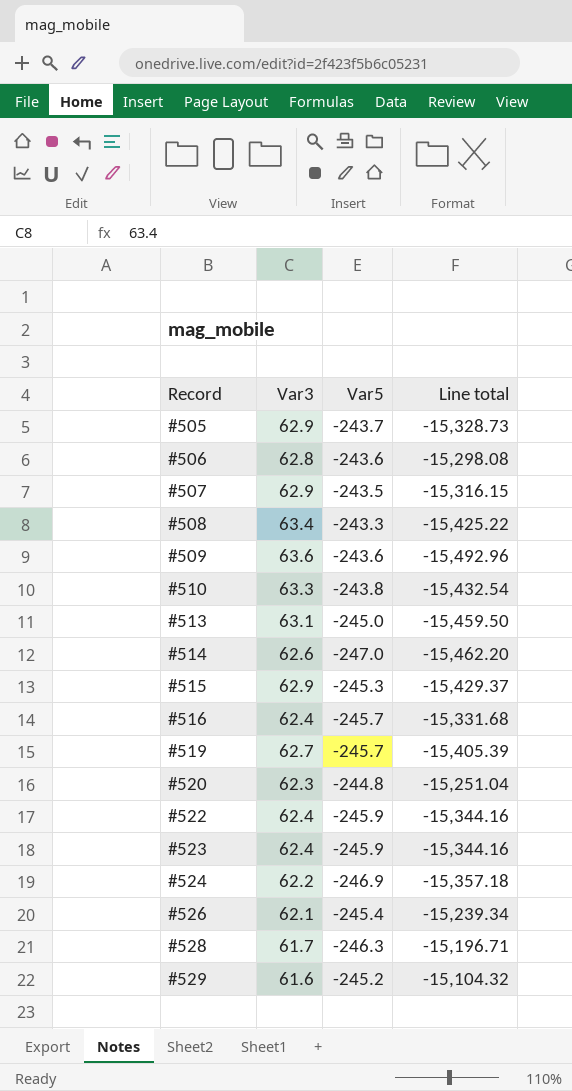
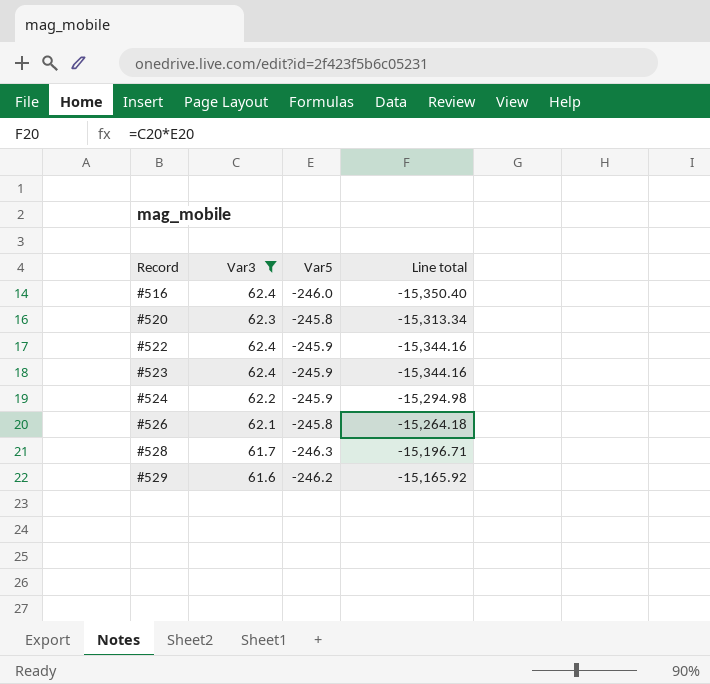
filter: none -> Var3 <= 62.4
#516 | Var5: -245.7 -> -246.0
#516 | Line total: -15,331.68 -> -15,350.40
#520 | Var5: -244.8 -> -245.8
#520 | Line total: -15,251.04 -> -15,313.34
#524 | Var5: -246.9 -> -245.9
#524 | Line total: -15,357.18 -> -15,294.98
#526 | Var5: -245.4 -> -245.8
#526 | Line total: -15,239.34 -> -15,264.18
#529 | Var5: -245.2 -> -246.2
#529 | Line total: -15,104.32 -> -15,165.92

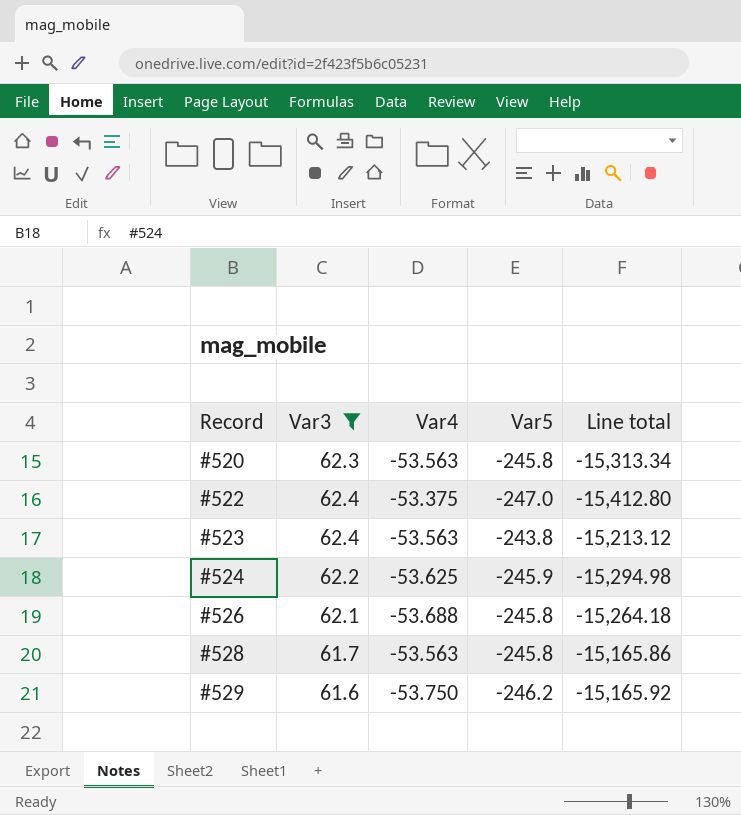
column Var4 | position: none -> 3
row #516: 62.4 | -246.0 | -15,350.40 -> none
#522 | Var5: -245.9 -> -247.0
#522 | Line total: -15,344.16 -> -15,412.80
#523 | Var5: -245.9 -> -243.8
#523 | Line total: -15,344.16 -> -15,213.12
#528 | Var5: -246.3 -> -245.8
#528 | Line total: -15,196.71 -> -15,165.86

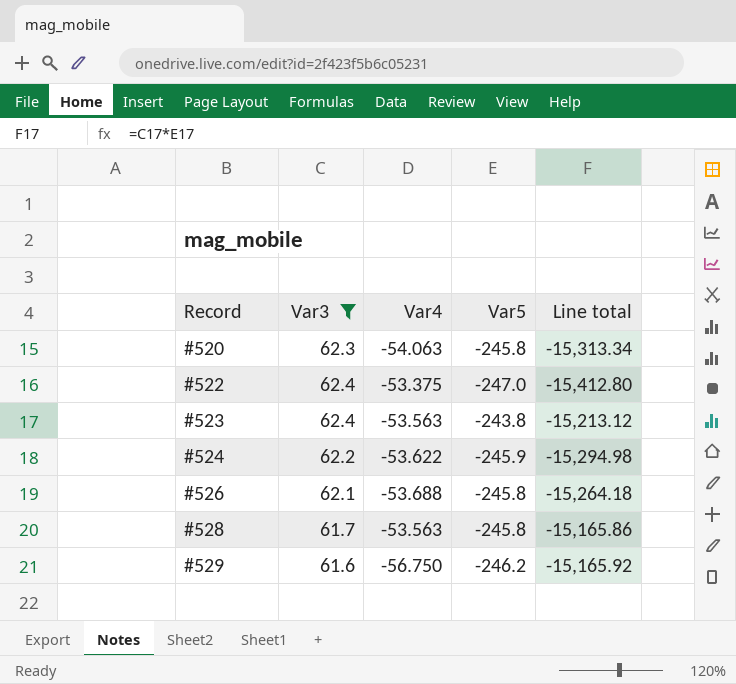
#520 | Var4: -53.563 -> -54.063
#524 | Var4: -53.625 -> -53.622
#529 | Var4: -53.750 -> -56.750

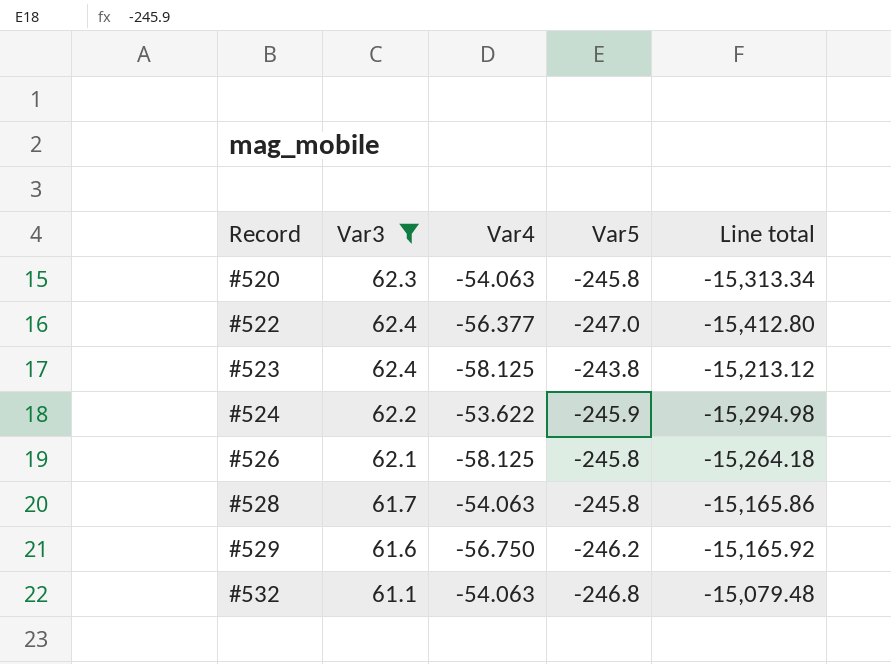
#522 | Var4: -53.375 -> -56.377
#523 | Var4: -53.563 -> -58.125
#526 | Var4: -53.688 -> -58.125
#528 | Var4: -53.563 -> -54.063
row #532: none -> 61.1 | -54.063 | -246.8 | -15,079.48

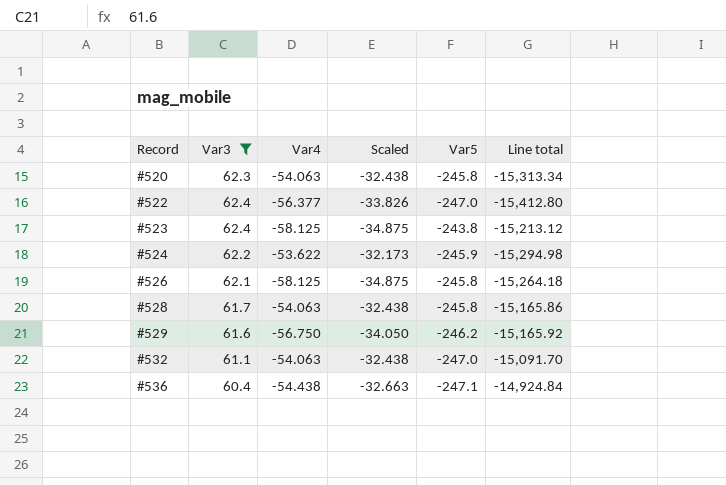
column Scaled | formula: none -> [Var4] * 0.6
#532 | Var5: -246.8 -> -247.0
#532 | Line total: -15,079.48 -> -15,091.70
row #536: none -> 60.4 | -54.438 | -32.663 | -247.1 | -14,924.84

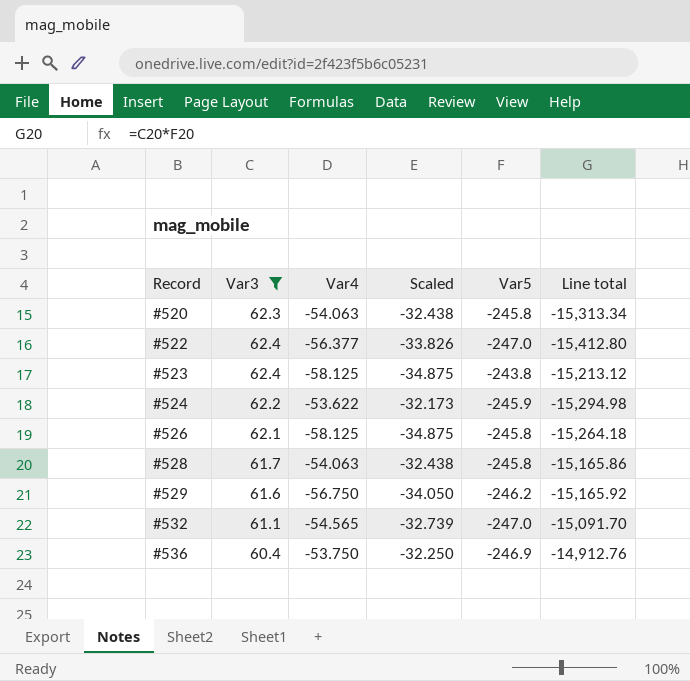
#532 | Var4: -54.063 -> -54.565
#532 | Scaled: -32.438 -> -32.739
#536 | Var4: -54.438 -> -53.750
#536 | Scaled: -32.663 -> -32.250
#536 | Var5: -247.1 -> -246.9
#536 | Line total: -14,924.84 -> -14,912.76

